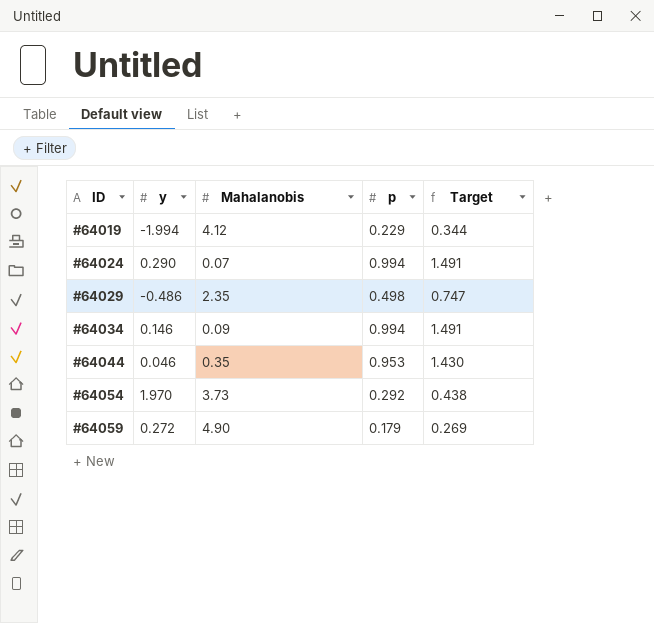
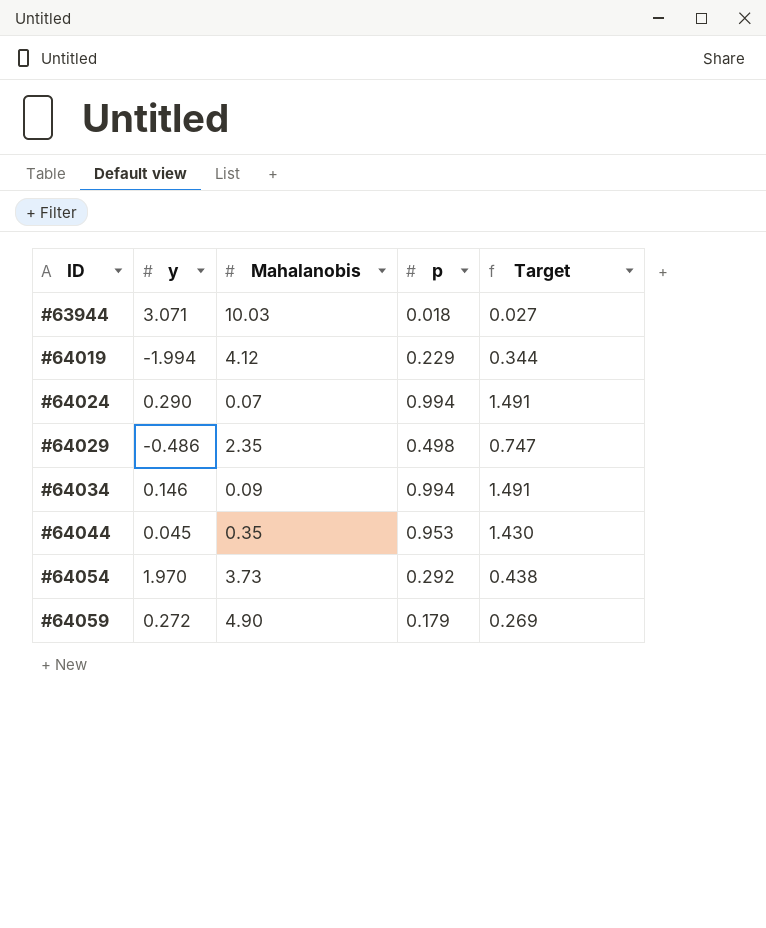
row #63944: none -> 3.071 | 10.03 | 0.018 | 0.027
#64044 | y: 0.046 -> 0.045

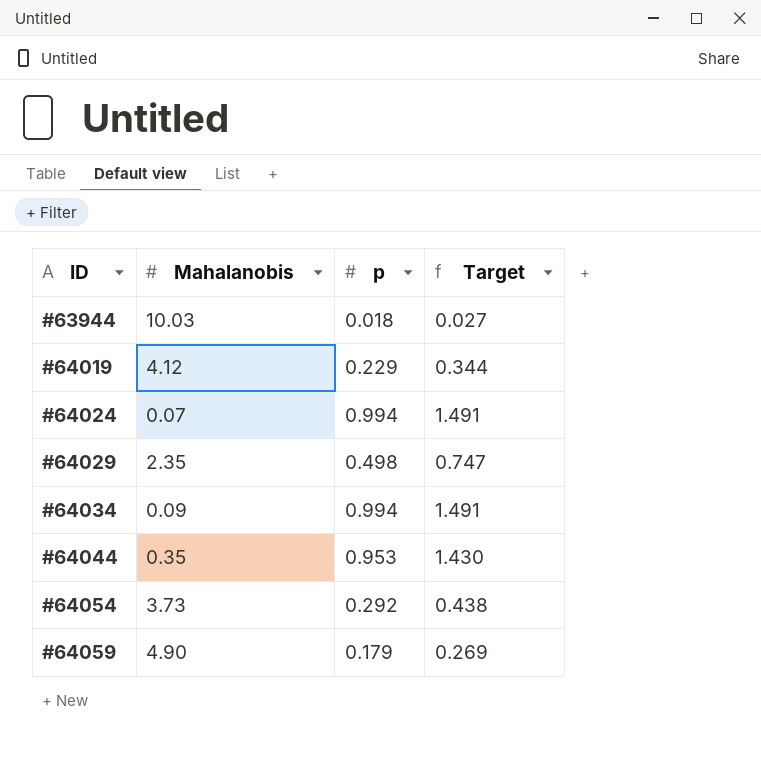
column y | position: 2 -> none

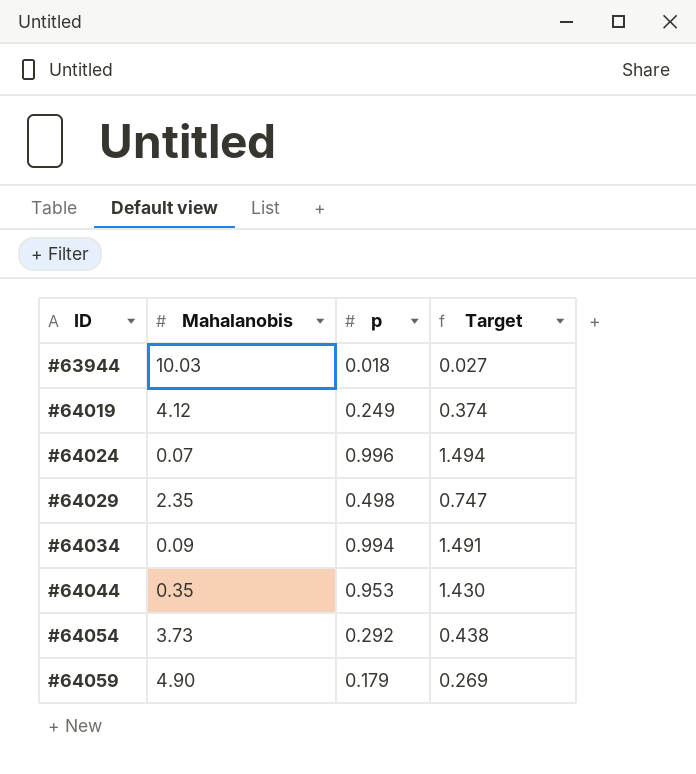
#64019 | p: 0.229 -> 0.249
#64019 | Target: 0.344 -> 0.374
#64024 | p: 0.994 -> 0.996
#64024 | Target: 1.491 -> 1.494

